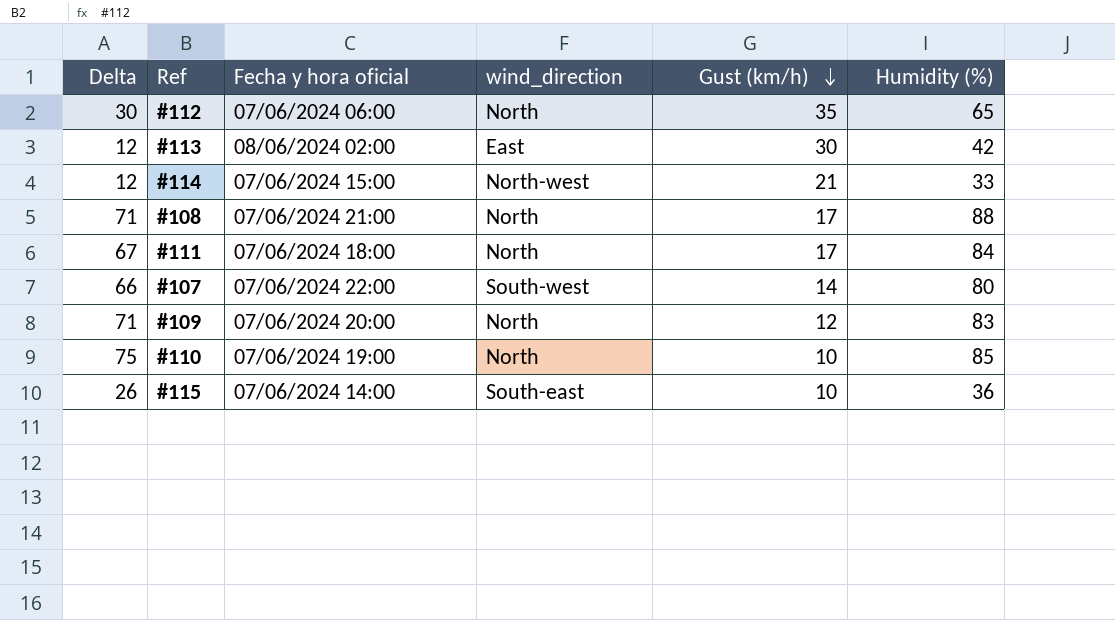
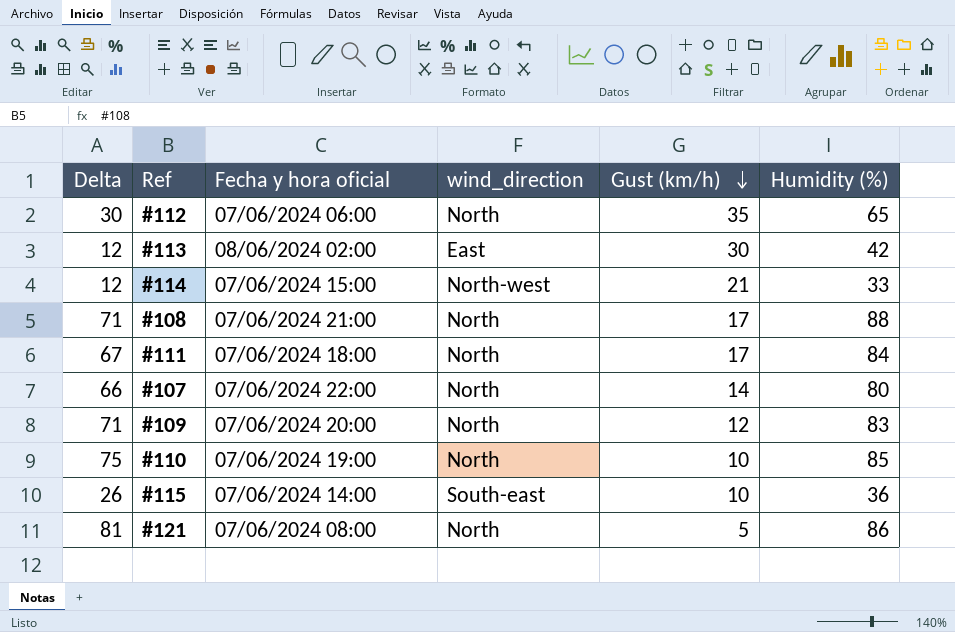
#107 | wind_direction: South-west -> North
row #121: none -> 81 | 07/06/2024 08:00 | North | 5 | 86

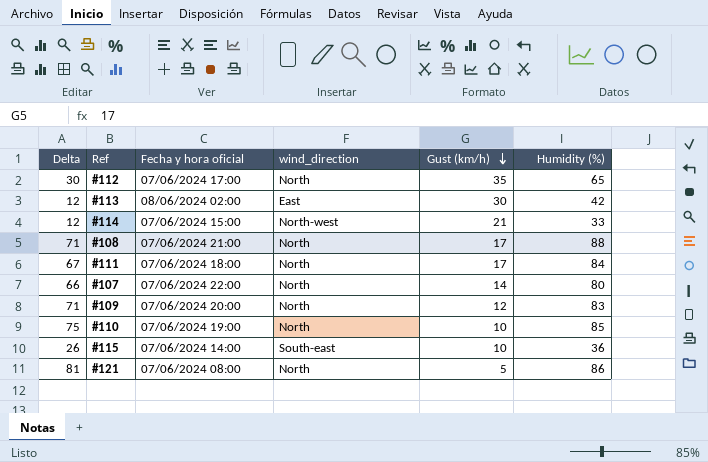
#112 | Fecha y hora oficial: 07/06/2024 06:00 -> 07/06/2024 17:00

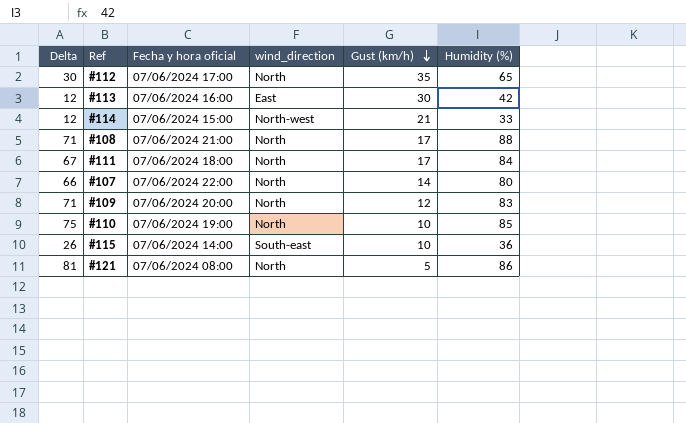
#113 | Fecha y hora oficial: 08/06/2024 02:00 -> 07/06/2024 16:00

